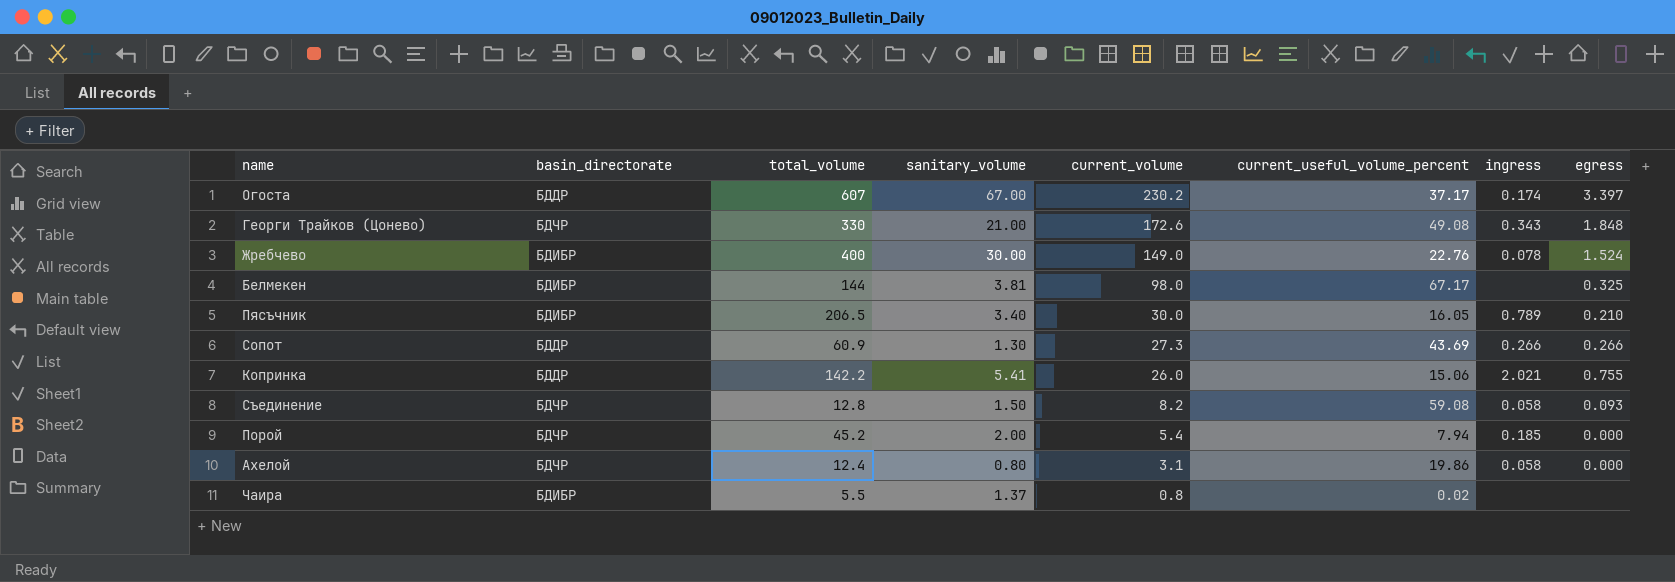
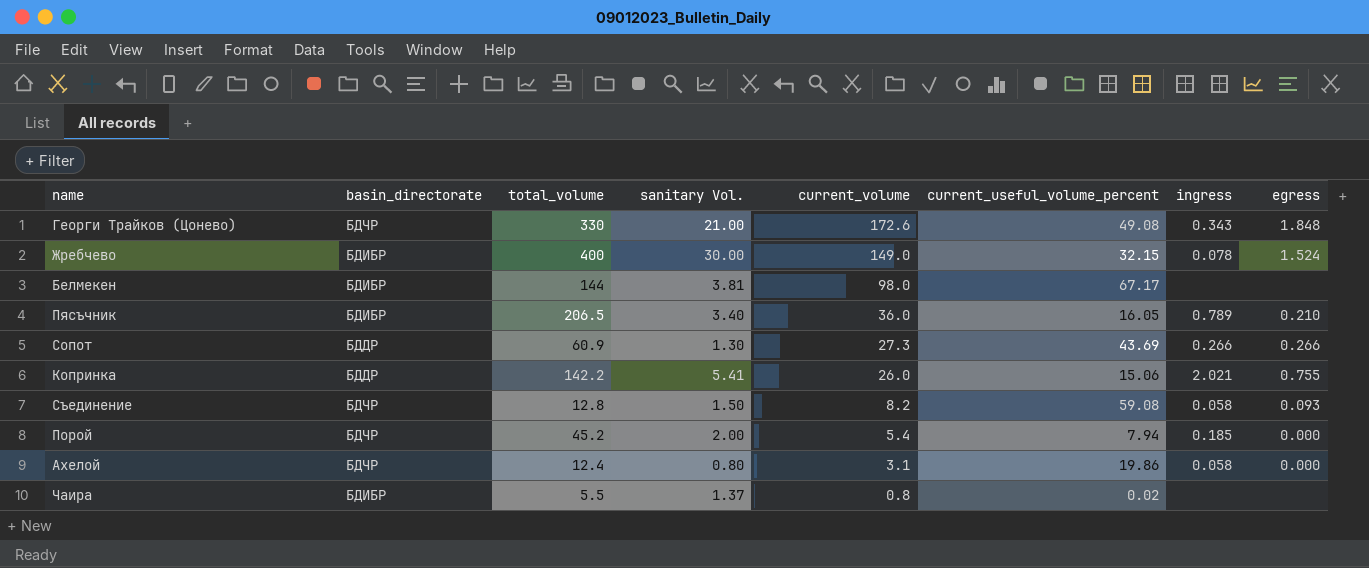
column name: sanitary_volume -> sanitary Vol.
row Огоста: БДДР | 607 | 67.00 | 230.2 | 37.17 | 0.174 | 3.397 -> none
Жребчево | current_useful_volume_percent: 22.76 -> 32.15
Белмекен | egress: 0.325 -> none
Пясъчник | current_volume: 30.0 -> 36.0

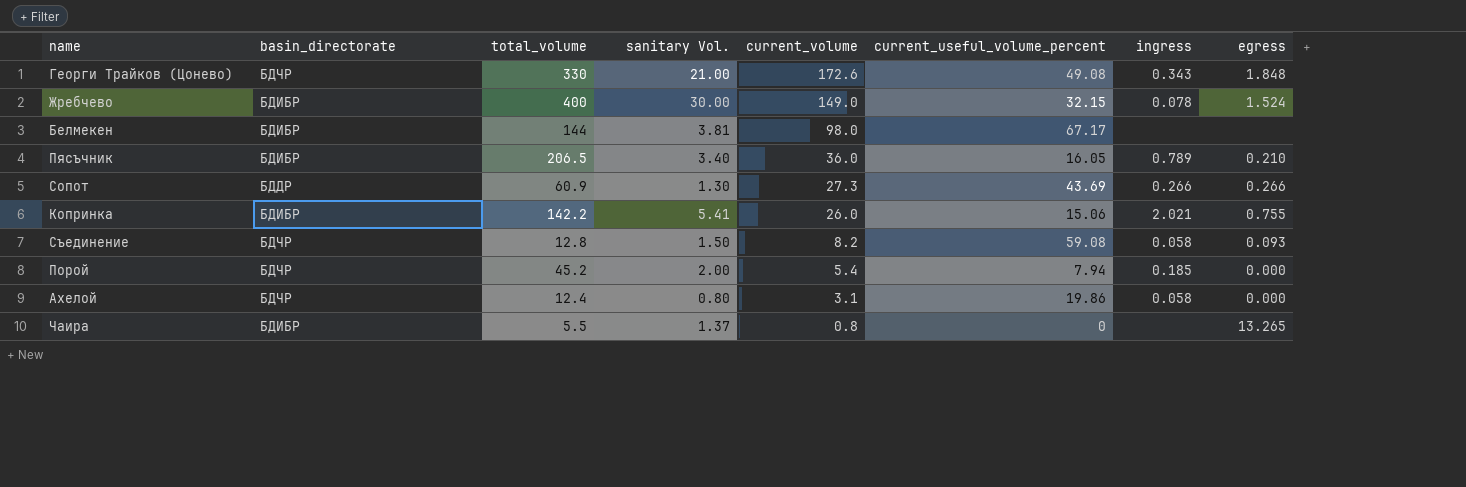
Копринка | basin_directorate: БДДР -> БДИБР
Чаира | current_useful_volume_percent: 0.02 -> 0
Чаира | egress: none -> 13.265

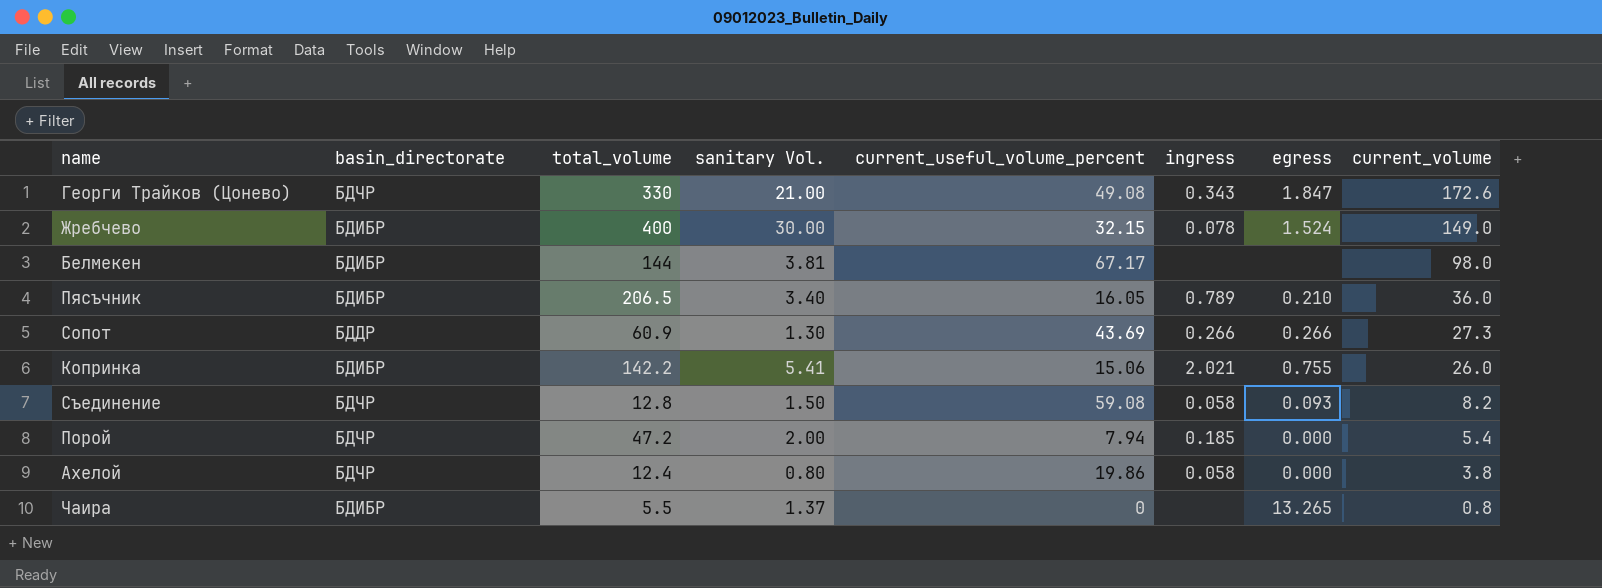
column current_volume | position: 5 -> 8
Георги Трайков (Цонево) | egress: 1.848 -> 1.847
Порой | total_volume: 45.2 -> 47.2
Ахелой | current_volume: 3.1 -> 3.8

